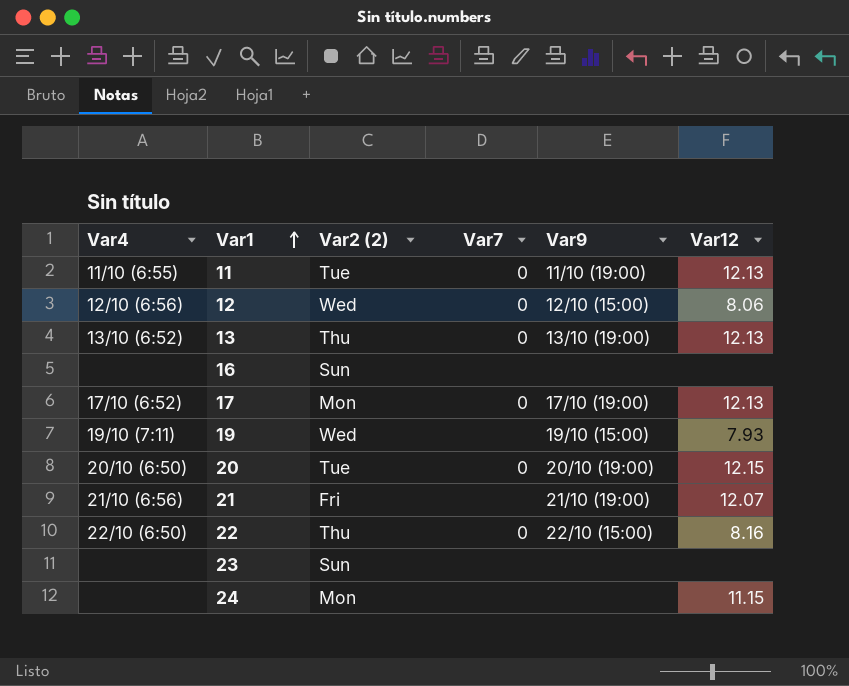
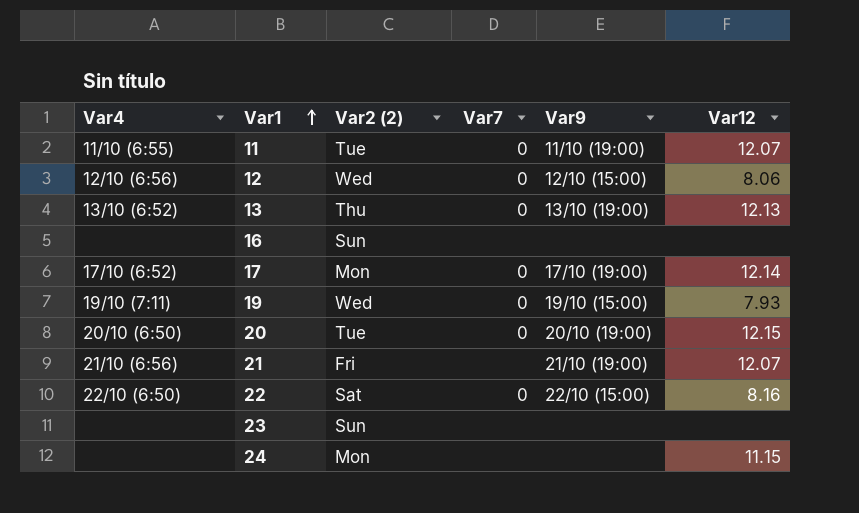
11 | Var12: 12.13 -> 12.07
17 | Var12: 12.13 -> 12.14
19 | Var7: none -> 0
22 | Var2 (2): Thu -> Sat

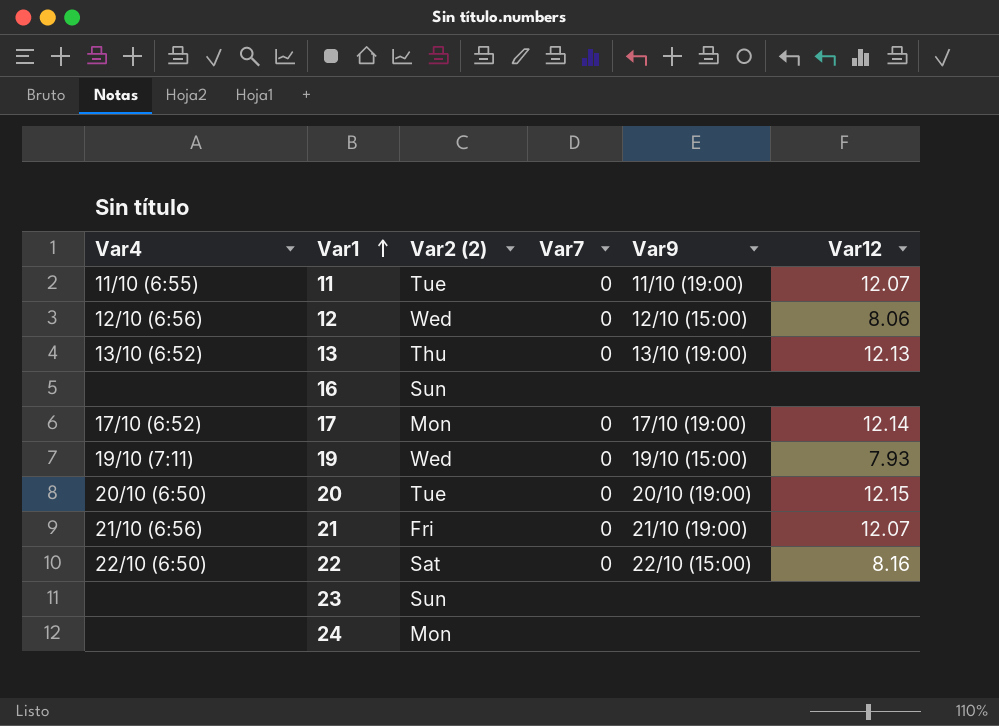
21 | Var7: none -> 0
24 | Var12: 11.15 -> none

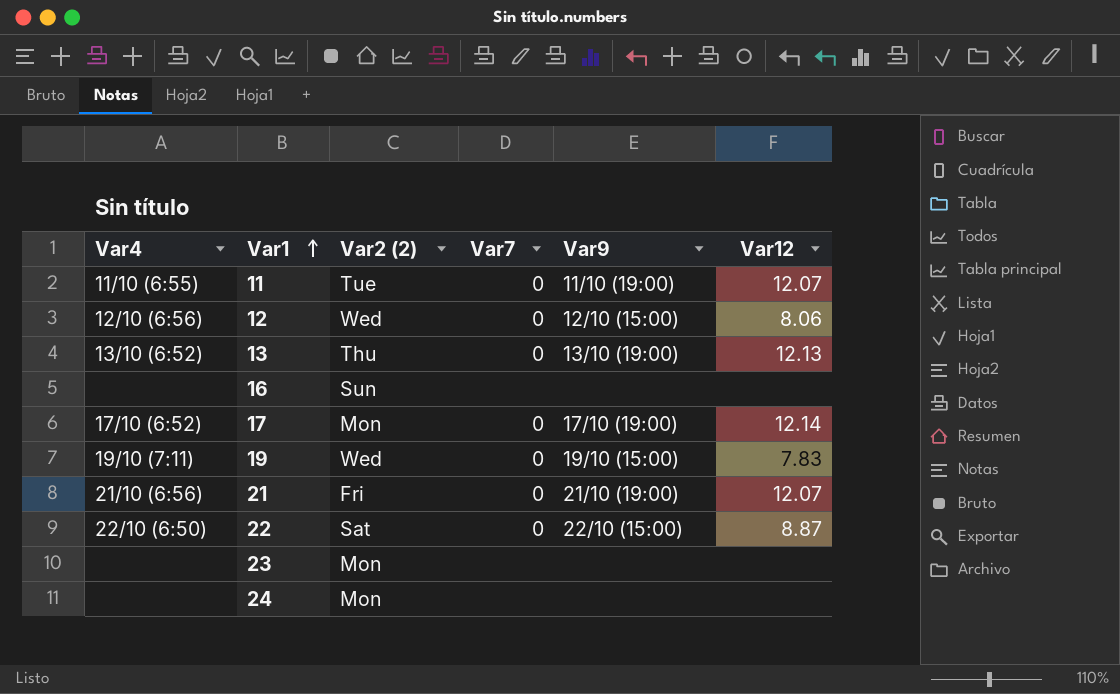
row 20: 20/10 (6:50) | Tue | 0 | 20/10 (19:00) | 12.15 -> none
19 | Var12: 7.93 -> 7.83
22 | Var12: 8.16 -> 8.87
23 | Var2 (2): Sun -> Mon

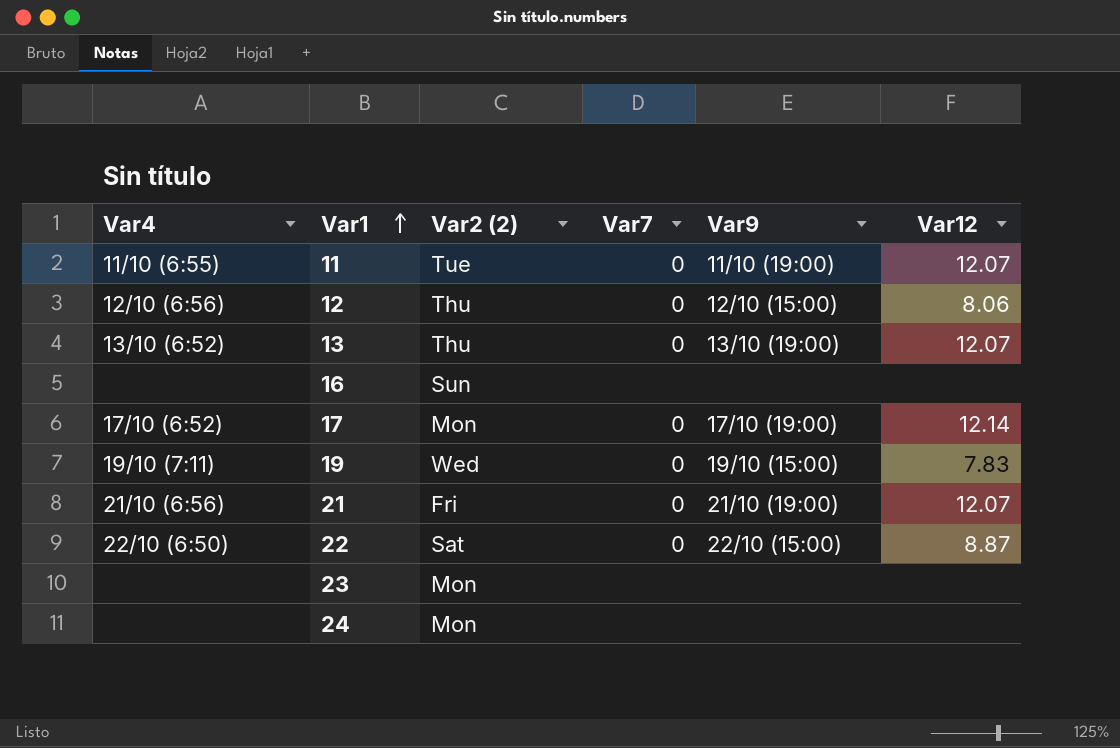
12 | Var2 (2): Wed -> Thu
13 | Var12: 12.13 -> 12.07

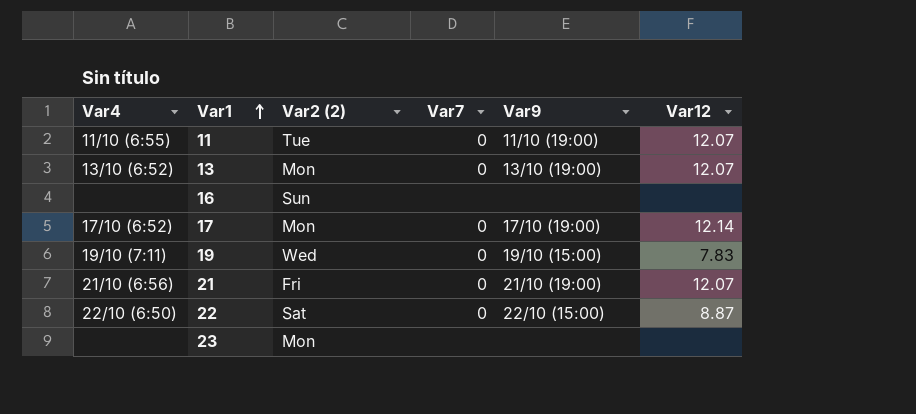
row 12: 12/10 (6:56) | Thu | 0 | 12/10 (15:00) | 8.06 -> none
row 24: none | Mon | none | none | none -> none
13 | Var2 (2): Thu -> Mon

